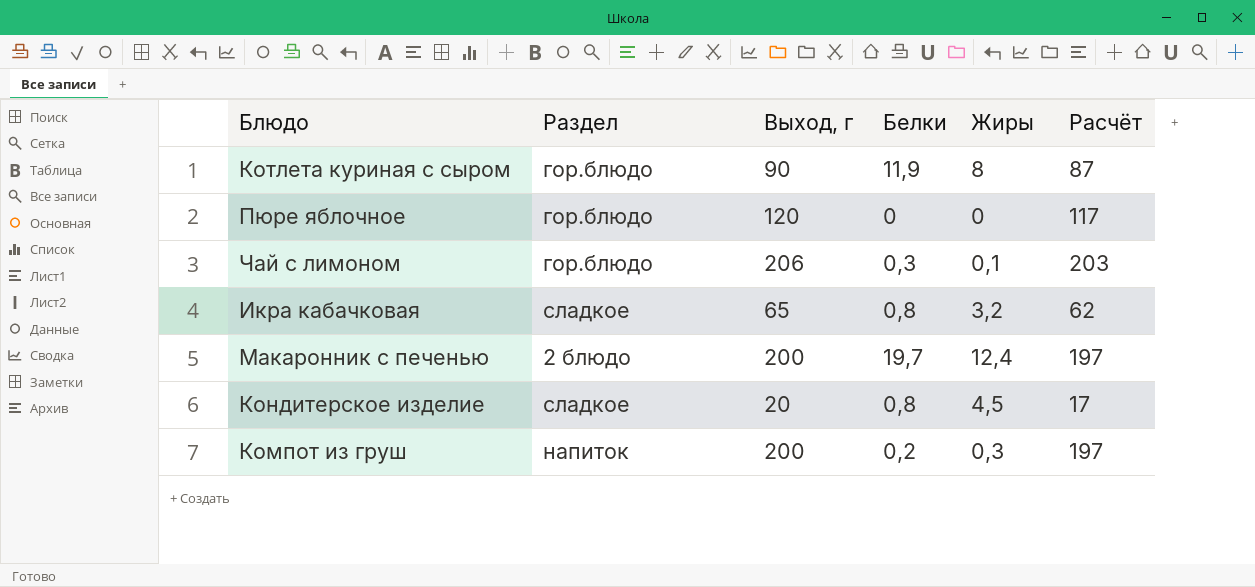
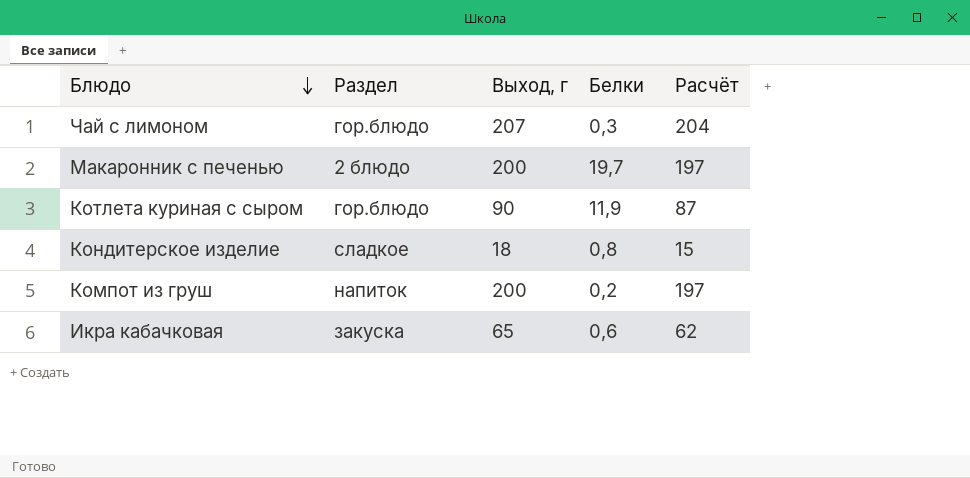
row order: none -> Блюдо descending
column Жиры | position: 5 -> none
row Пюре яблочное: гор.блюдо | 120 | 0 | 0 | 117 -> none
Чай с лимоном | Выход, г: 206 -> 207
Чай с лимоном | Расчёт: 203 -> 204
Кондитерское изделие | Выход, г: 20 -> 18
Кондитерское изделие | Расчёт: 17 -> 15
Икра кабачковая | Раздел: сладкое -> закуска
Икра кабачковая | Белки: 0,8 -> 0,6

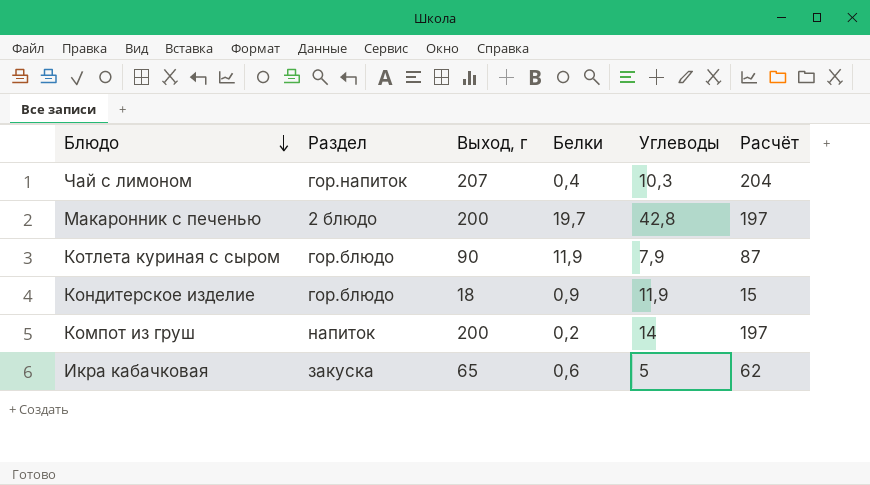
column Углеводы | position: none -> 5
Чай с лимоном | Раздел: гор.блюдо -> гор.напиток
Чай с лимоном | Белки: 0,3 -> 0,4
Кондитерское изделие | Раздел: сладкое -> гор.блюдо
Кондитерское изделие | Белки: 0,8 -> 0,9

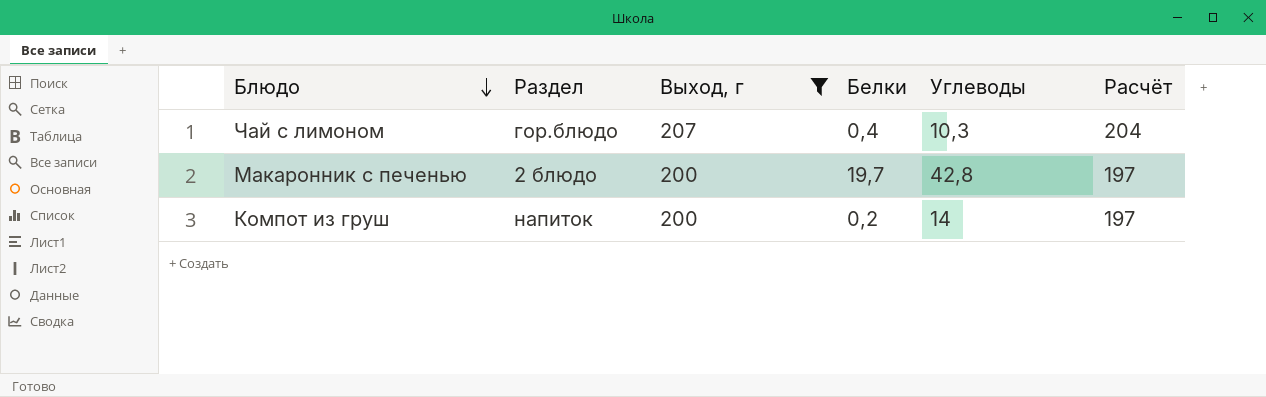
filter: none -> Выход, г >= 200
Чай с лимоном | Раздел: гор.напиток -> гор.блюдо

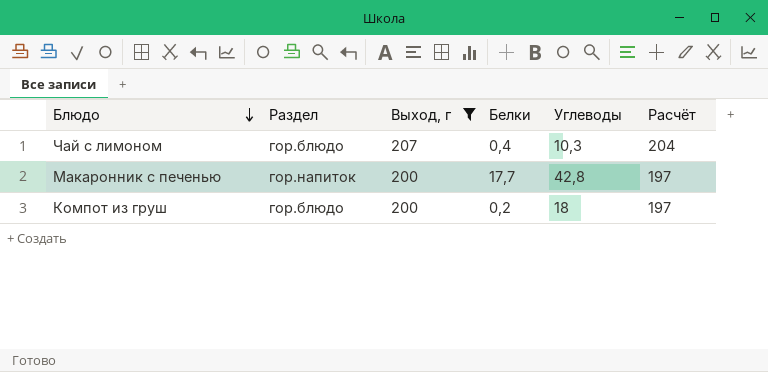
Макаронник с печенью | Раздел: 2 блюдо -> гор.напиток
Макаронник с печенью | Белки: 19,7 -> 17,7
Компот из груш | Раздел: напиток -> гор.блюдо
Компот из груш | Углеводы: 14 -> 18

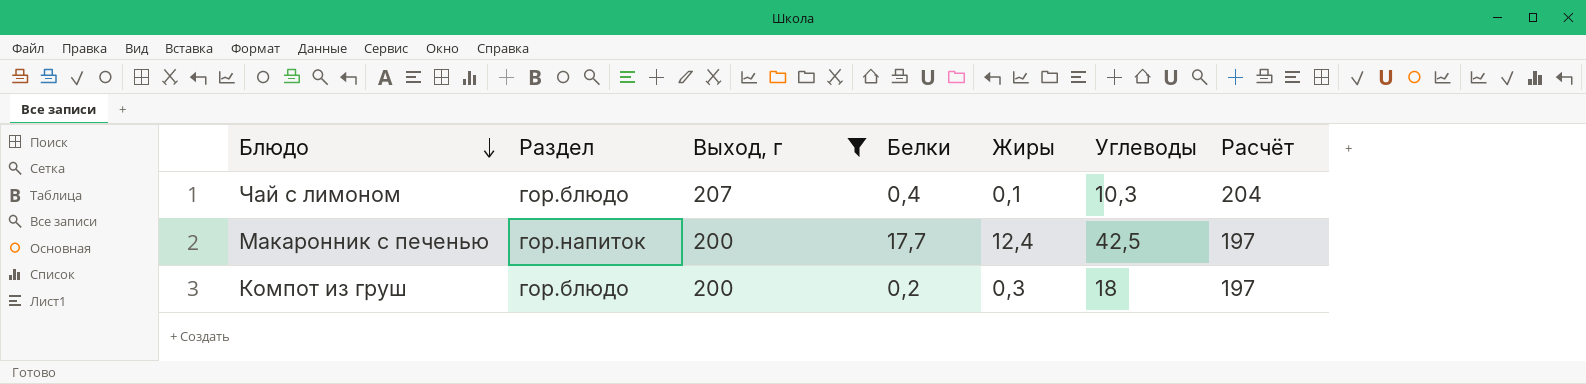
column Жиры | position: none -> 5
Макаронник с печенью | Углеводы: 42,8 -> 42,5

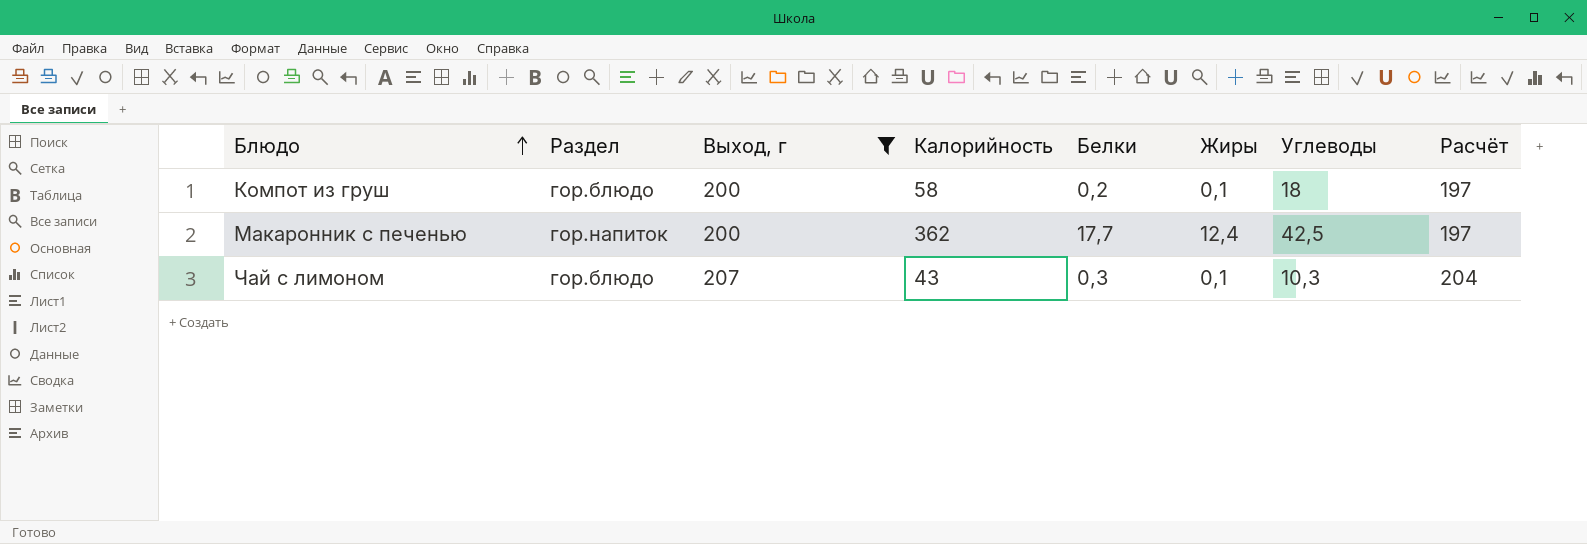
row order: Блюдо descending -> Блюдо ascending
column Калорийность | position: none -> 4
Компот из груш | Жиры: 0,3 -> 0,1
Чай с лимоном | Белки: 0,4 -> 0,3

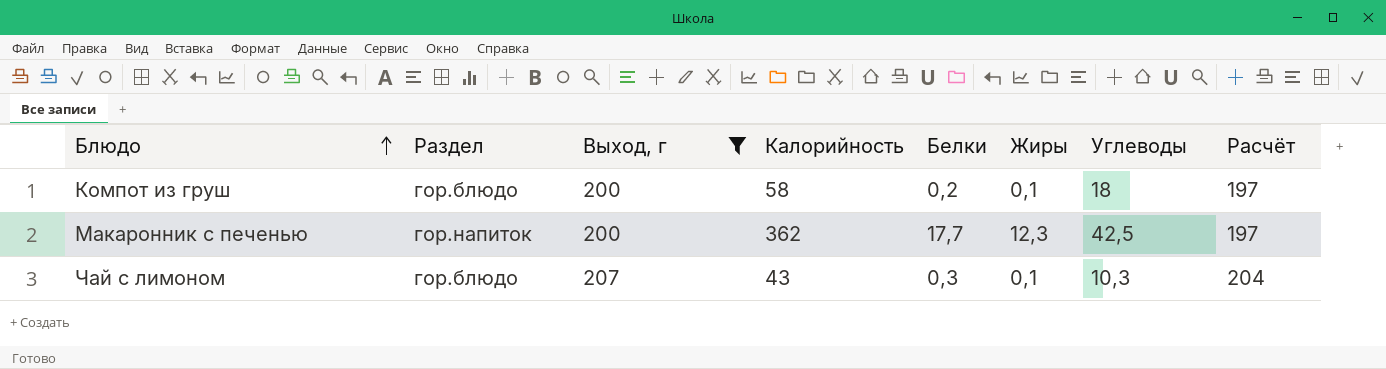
Макаронник с печенью | Жиры: 12,4 -> 12,3

